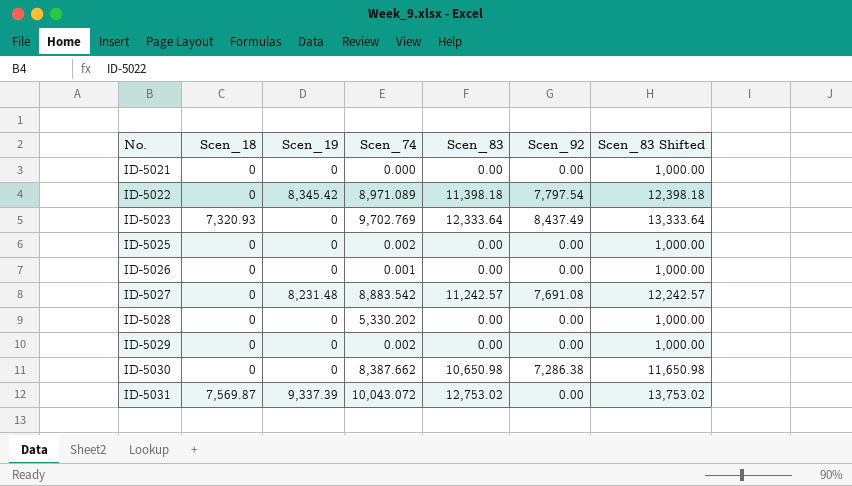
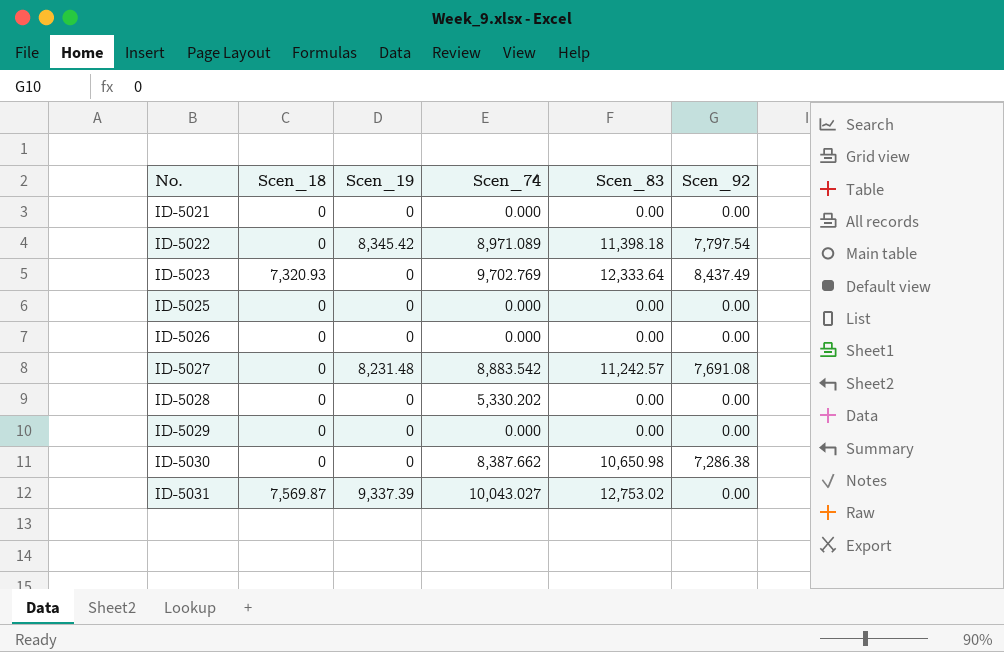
column Scen_83 Shifted | formula: [Scen_83] + 1000 -> none
ID-5025 | Scen_74: 0.002 -> 0.000
ID-5026 | Scen_74: 0.001 -> 0.000
ID-5029 | Scen_74: 0.002 -> 0.000
ID-5031 | Scen_74: 10,043.072 -> 10,043.027

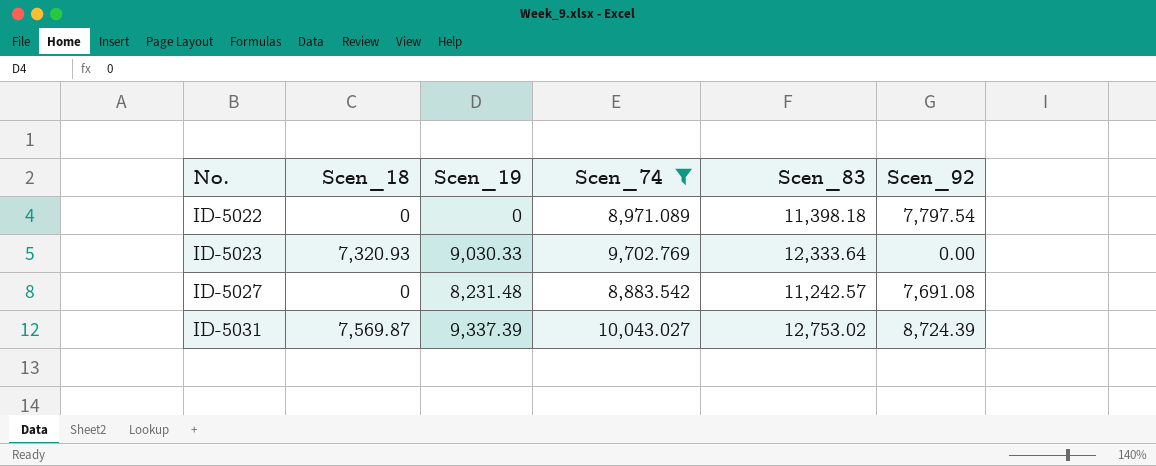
filter: none -> Scen_74 >= 8,883.542
ID-5022 | Scen_19: 8,345.42 -> 0
ID-5023 | Scen_19: 0 -> 9,030.33
ID-5023 | Scen_92: 8,437.49 -> 0.00
ID-5031 | Scen_92: 0.00 -> 8,724.39

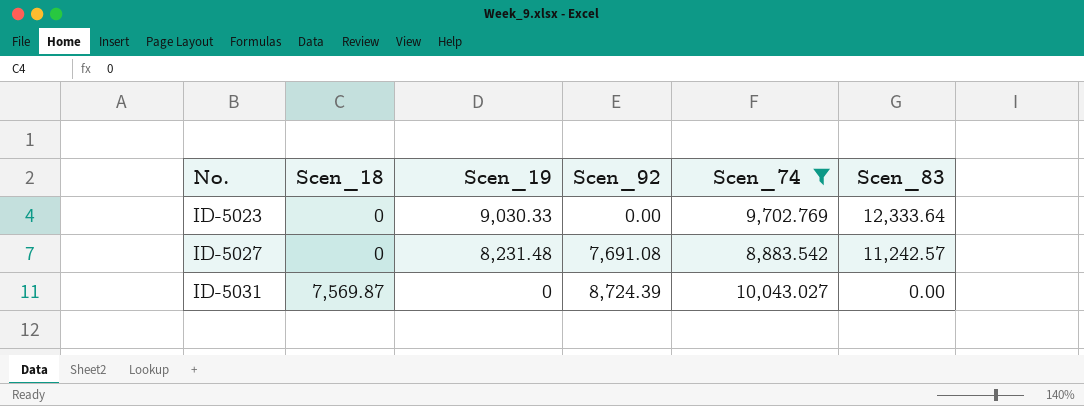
column Scen_92 | position: 6 -> 4
row ID-5022: 0 | 0 | 8,971.089 | 11,398.18 | 7,797.54 -> none
ID-5023 | Scen_18: 7,320.93 -> 0
ID-5031 | Scen_19: 9,337.39 -> 0
ID-5031 | Scen_83: 12,753.02 -> 0.00

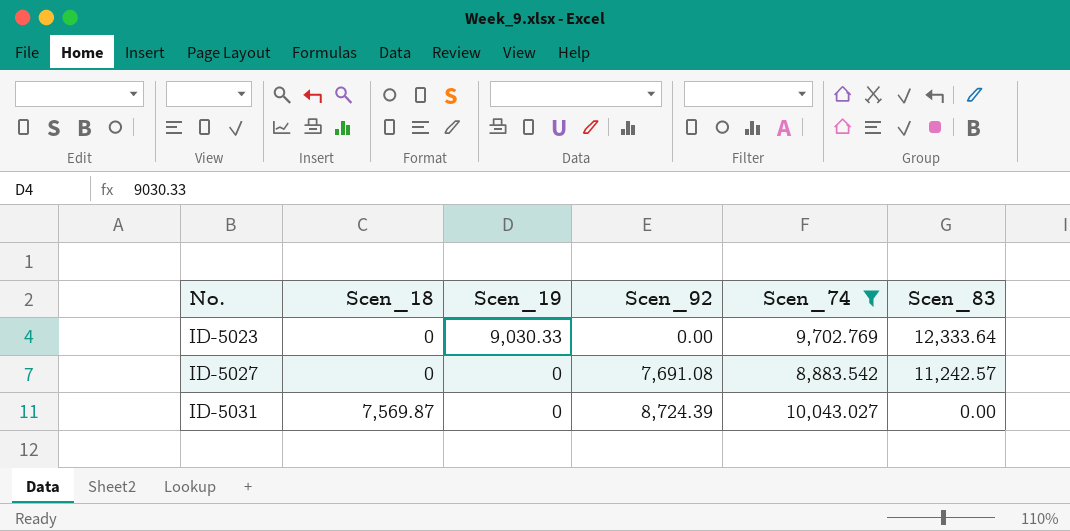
ID-5027 | Scen_19: 8,231.48 -> 0

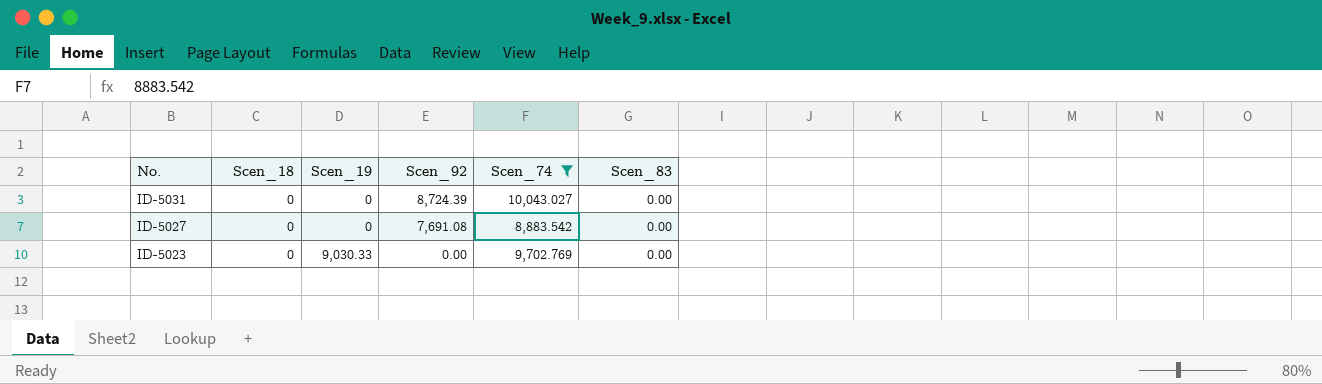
row order: No. ascending -> No. descending
ID-5031 | Scen_18: 7,569.87 -> 0
ID-5027 | Scen_83: 11,242.57 -> 0.00
ID-5023 | Scen_83: 12,333.64 -> 0.00

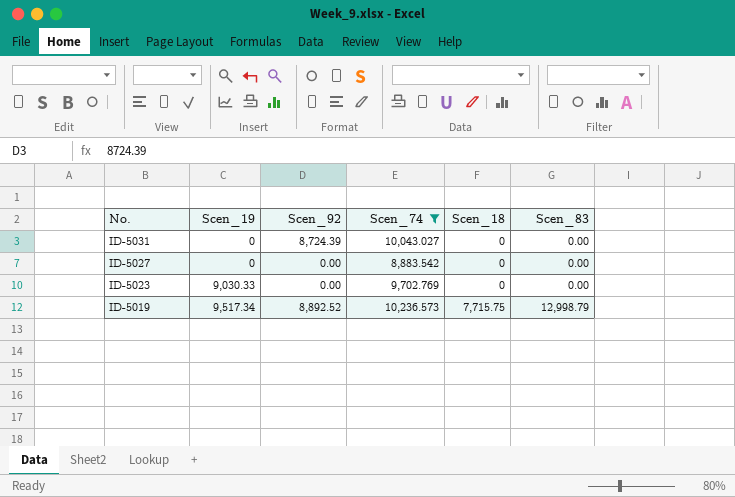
column Scen_18 | position: 2 -> 5
ID-5027 | Scen_92: 7,691.08 -> 0.00
row ID-5019: none -> 9,517.34 | 8,892.52 | 10,236.573 | 7,715.75 | 12,998.79

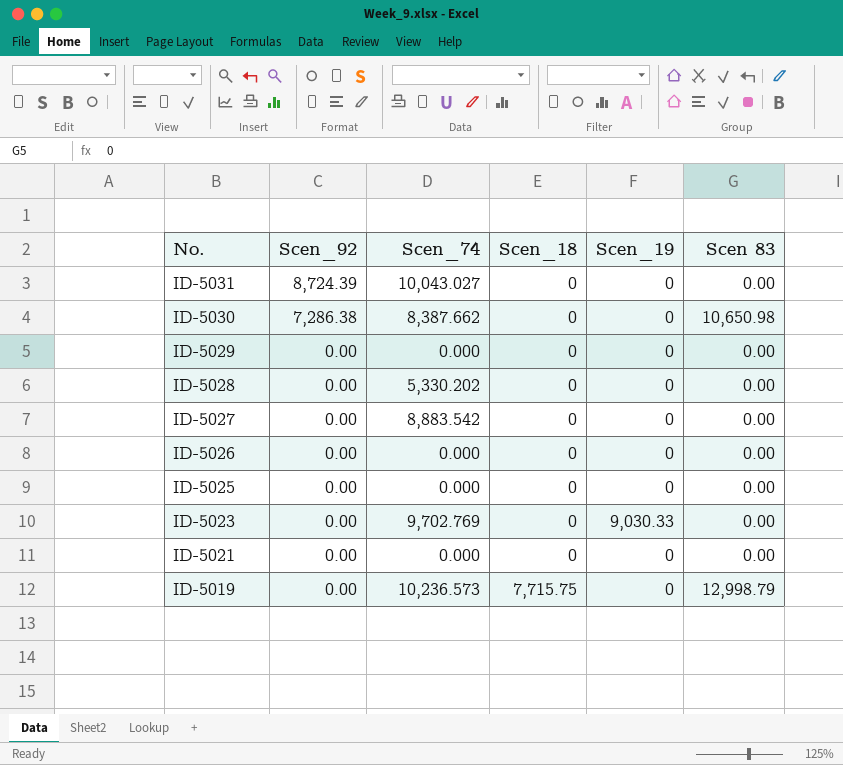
filter: Scen_74 >= 8,883.542 -> none
column Scen_19 | position: 2 -> 5
column name: Scen_83 -> Scen 83
ID-5019 | Scen_92: 8,892.52 -> 0.00
ID-5019 | Scen_19: 9,517.34 -> 0

